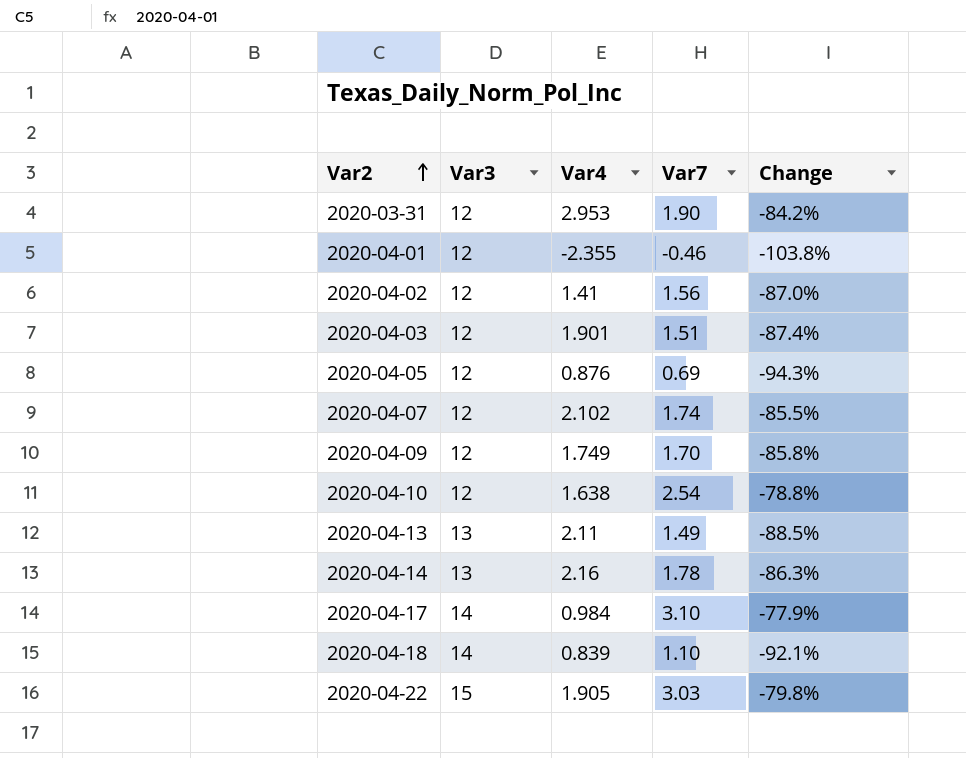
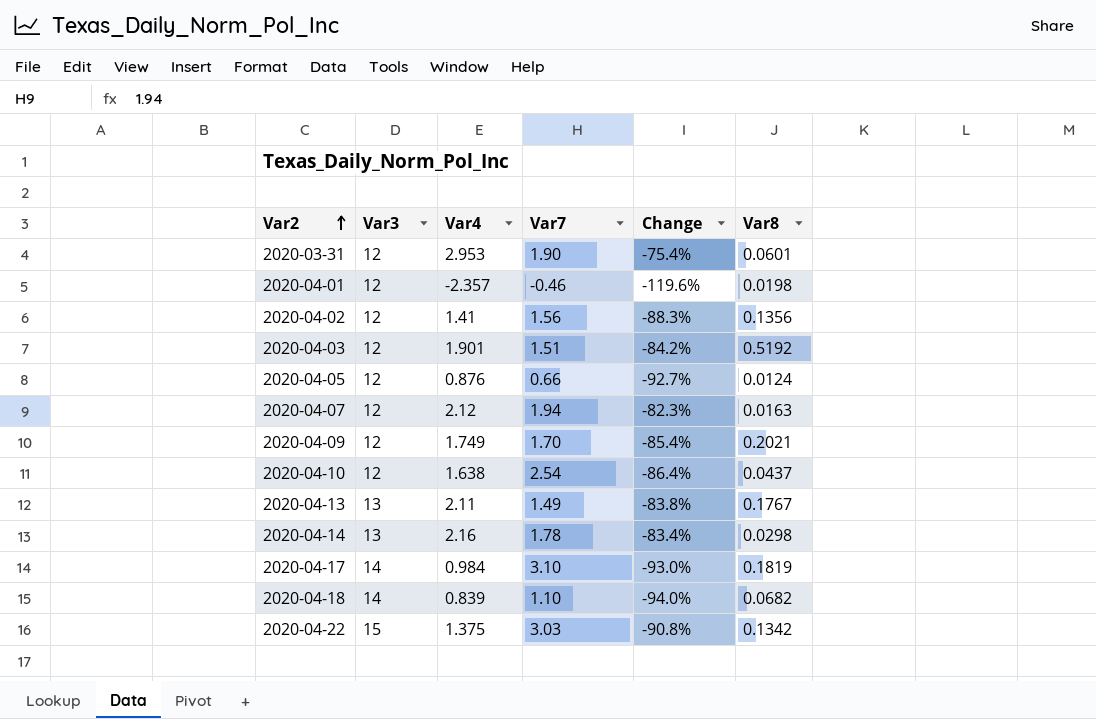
column Change | formula: ([Var7] - [Var3]) / [Var3] -> ([Var4] - [Var3]) / [Var3]
column Var8 | position: none -> 6
2020-04-01 | Var4: -2.355 -> -2.357
2020-04-05 | Var7: 0.69 -> 0.66
2020-04-07 | Var4: 2.102 -> 2.12
2020-04-07 | Var7: 1.74 -> 1.94
2020-04-22 | Var4: 1.905 -> 1.375

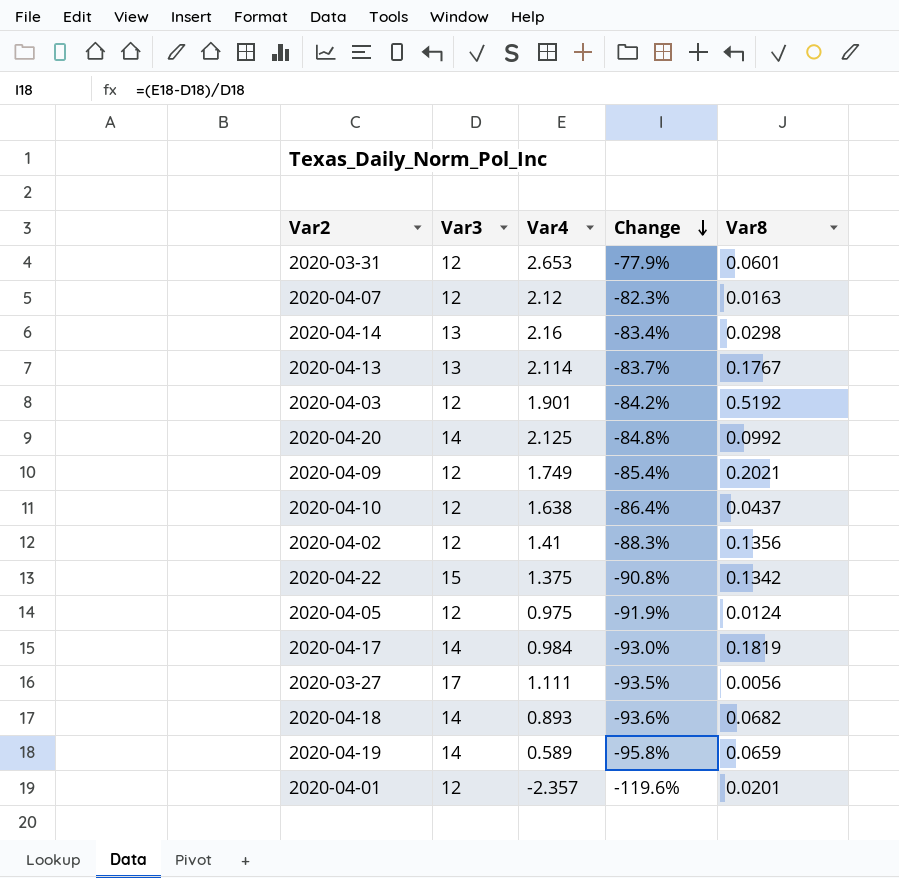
row order: Var2 ascending -> Change descending
column Var7 | position: 4 -> none
2020-03-31 | Var4: 2.953 -> 2.653
2020-03-31 | Change: -75.4% -> -77.9%
2020-04-13 | Var4: 2.11 -> 2.114
2020-04-13 | Change: -83.8% -> -83.7%
row 2020-04-20: none -> 14 | 2.125 | -84.8% | 0.0992
2020-04-05 | Var4: 0.876 -> 0.975
2020-04-05 | Change: -92.7% -> -91.9%
row 2020-03-27: none -> 17 | 1.111 | -93.5% | 0.0056
2020-04-18 | Var4: 0.839 -> 0.893
2020-04-18 | Change: -94.0% -> -93.6%
row 2020-04-19: none -> 14 | 0.589 | -95.8% | 0.0659
2020-04-01 | Var8: 0.0198 -> 0.0201

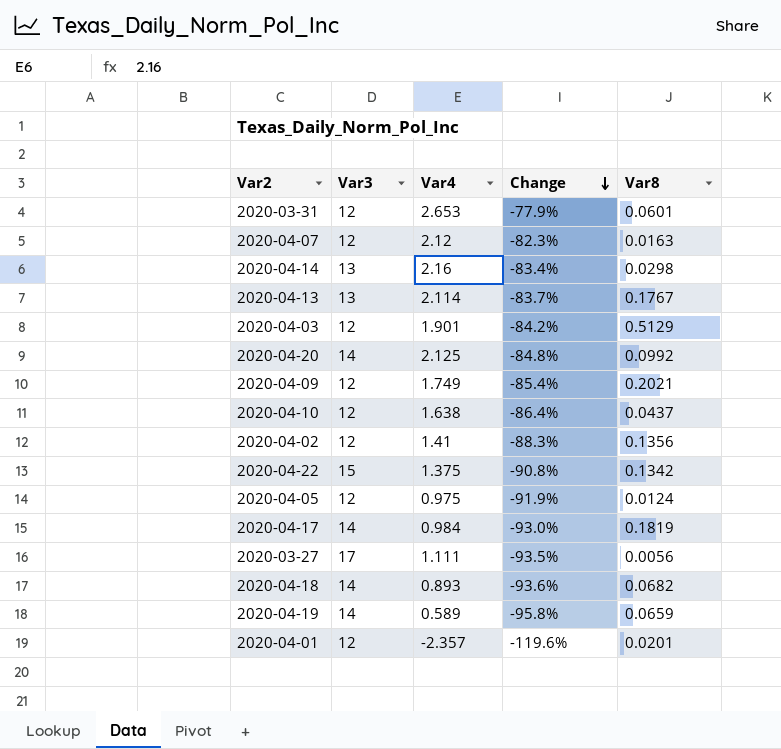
2020-04-03 | Var8: 0.5192 -> 0.5129

